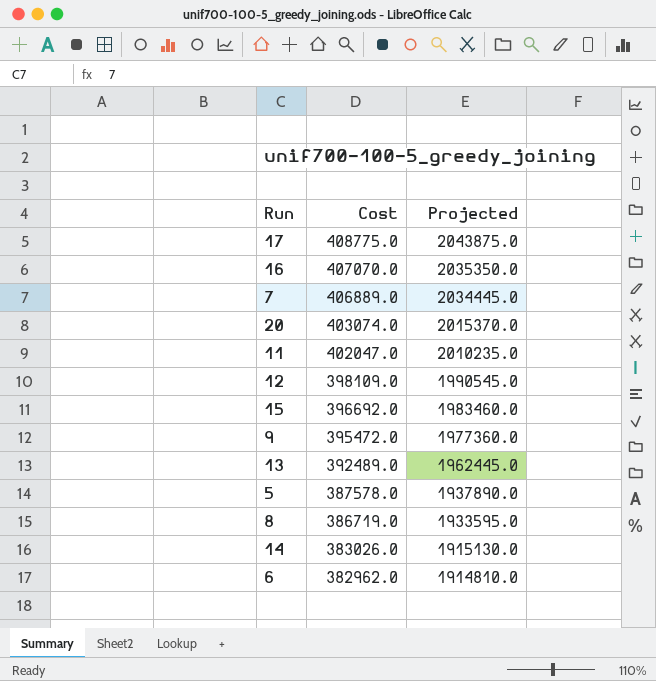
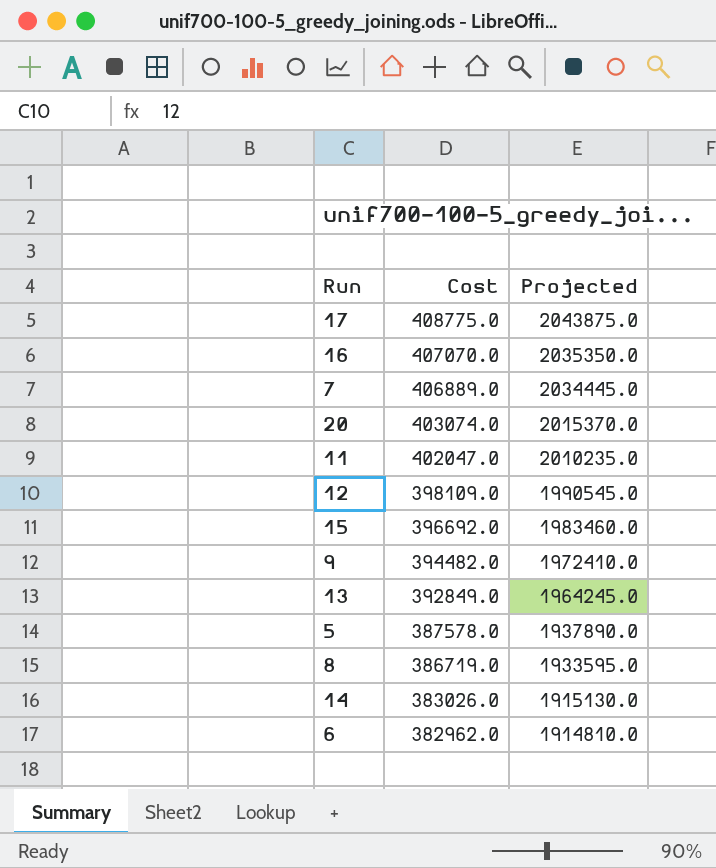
9 | Cost: 395472.0 -> 394482.0
9 | Projected: 1977360.0 -> 1972410.0
13 | Cost: 392489.0 -> 392849.0
13 | Projected: 1962445.0 -> 1964245.0

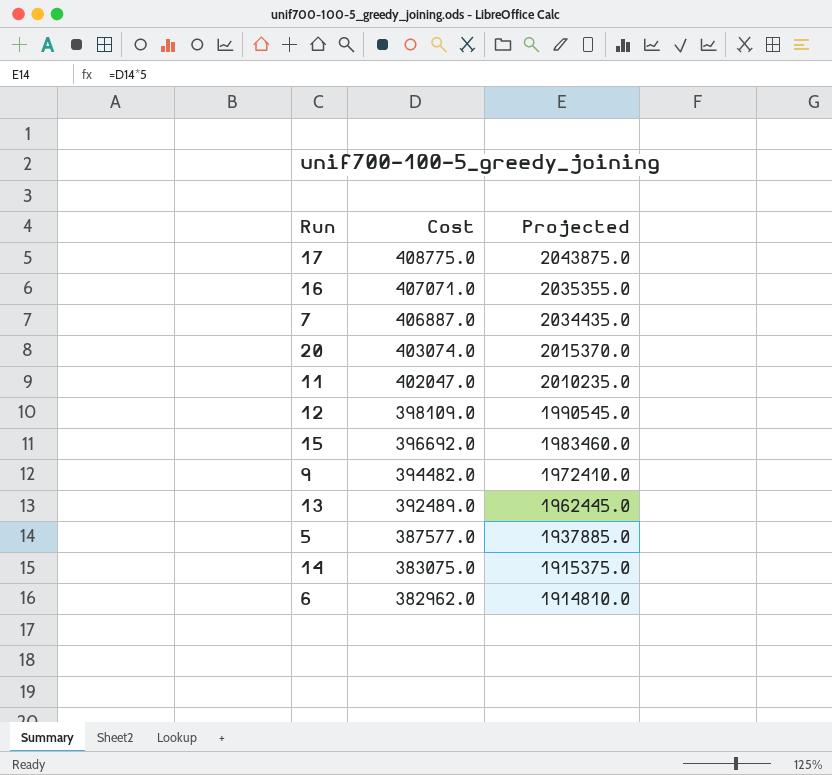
row 8: 386719.0 | 1933595.0 -> none
16 | Cost: 407070.0 -> 407071.0
16 | Projected: 2035350.0 -> 2035355.0
7 | Cost: 406889.0 -> 406887.0
7 | Projected: 2034445.0 -> 2034435.0
13 | Cost: 392849.0 -> 392489.0
13 | Projected: 1964245.0 -> 1962445.0
5 | Cost: 387578.0 -> 387577.0
5 | Projected: 1937890.0 -> 1937885.0
14 | Cost: 383026.0 -> 383075.0
14 | Projected: 1915130.0 -> 1915375.0

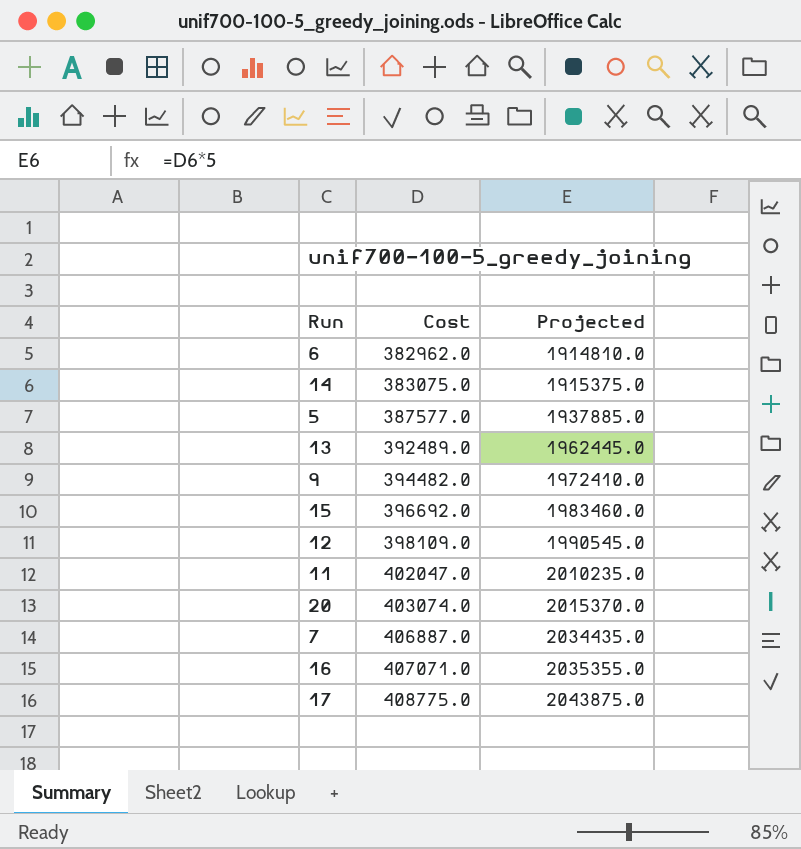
row order: Cost descending -> Cost ascending

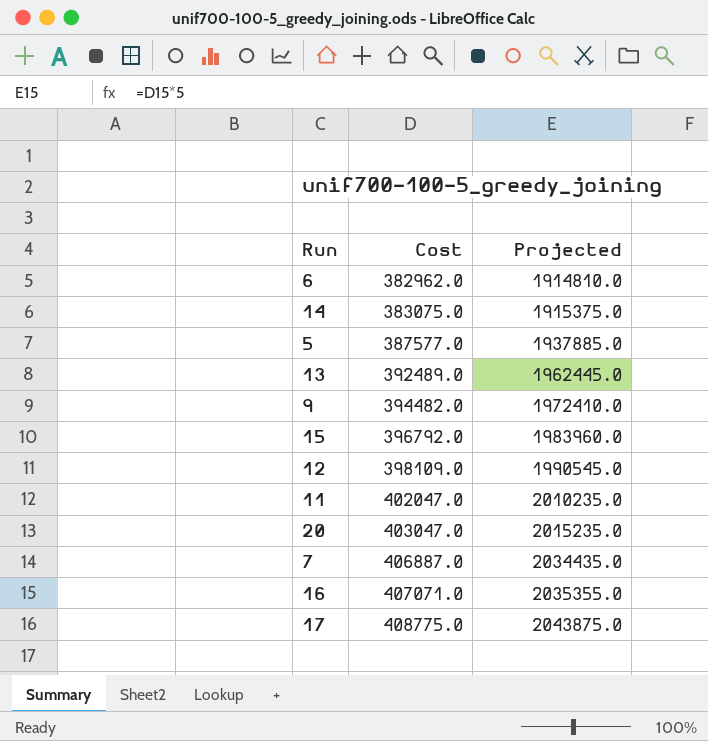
15 | Cost: 396692.0 -> 396792.0
15 | Projected: 1983460.0 -> 1983960.0
20 | Cost: 403074.0 -> 403047.0
20 | Projected: 2015370.0 -> 2015235.0

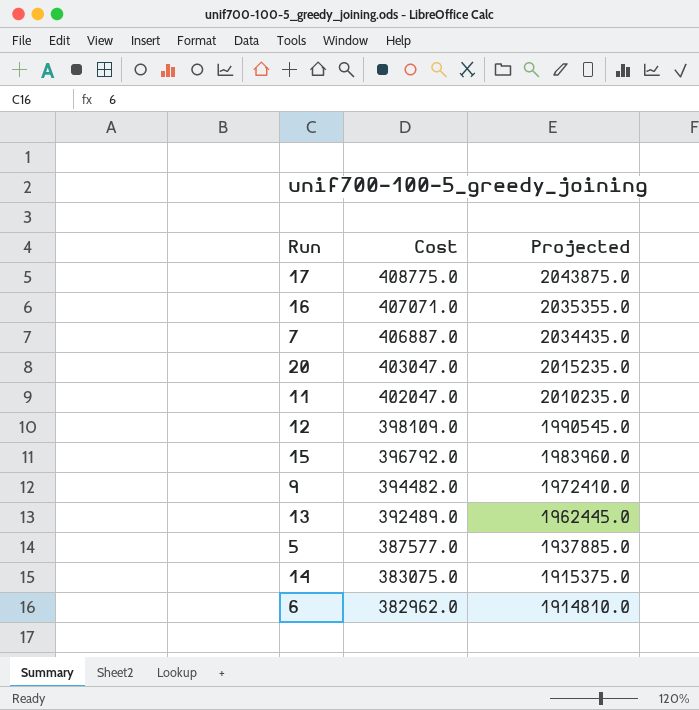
row order: Cost ascending -> Cost descending

